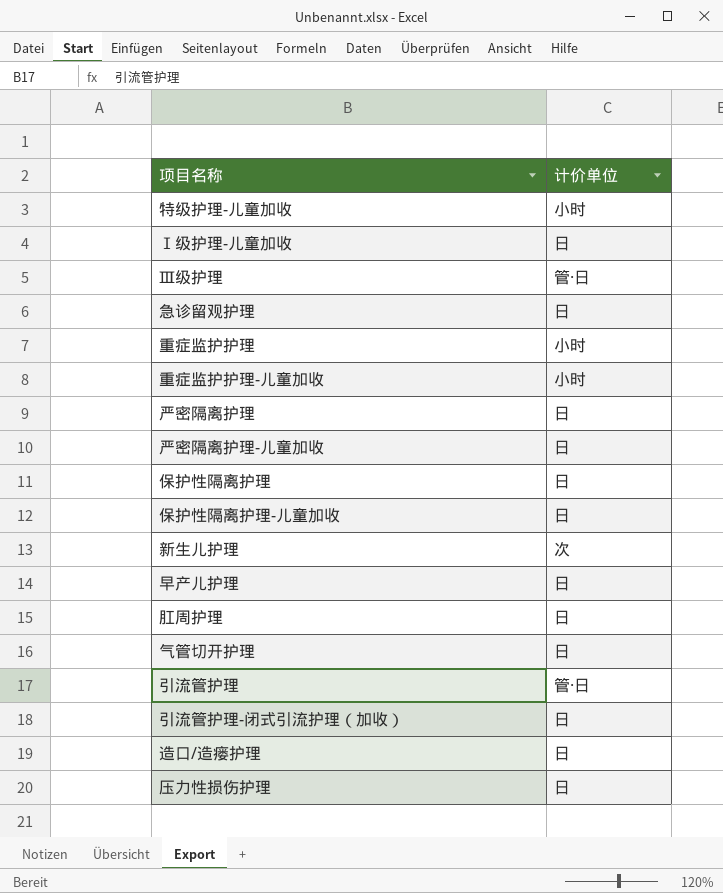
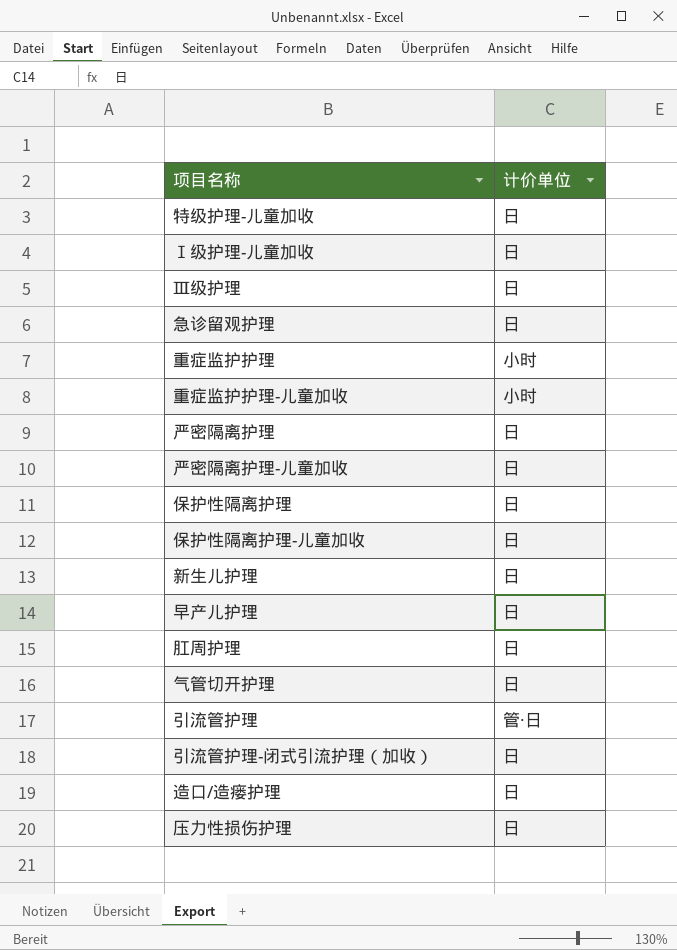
特级护理-儿童加收 | 计价单位: 小时 -> 日
Ⅲ级护理 | 计价单位: 管·日 -> 日
新生儿护理 | 计价单位: 次 -> 日

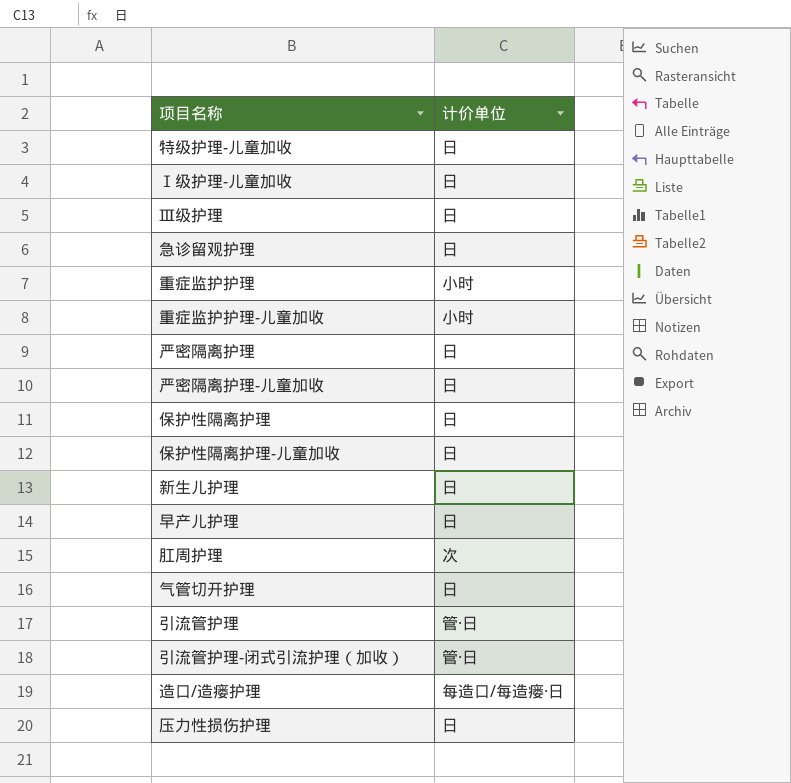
肛周护理 | 计价单位: 日 -> 次
引流管护理-闭式引流护理（加收） | 计价单位: 日 -> 管·日
造口/造瘘护理 | 计价单位: 日 -> 每造口/每造瘘·日

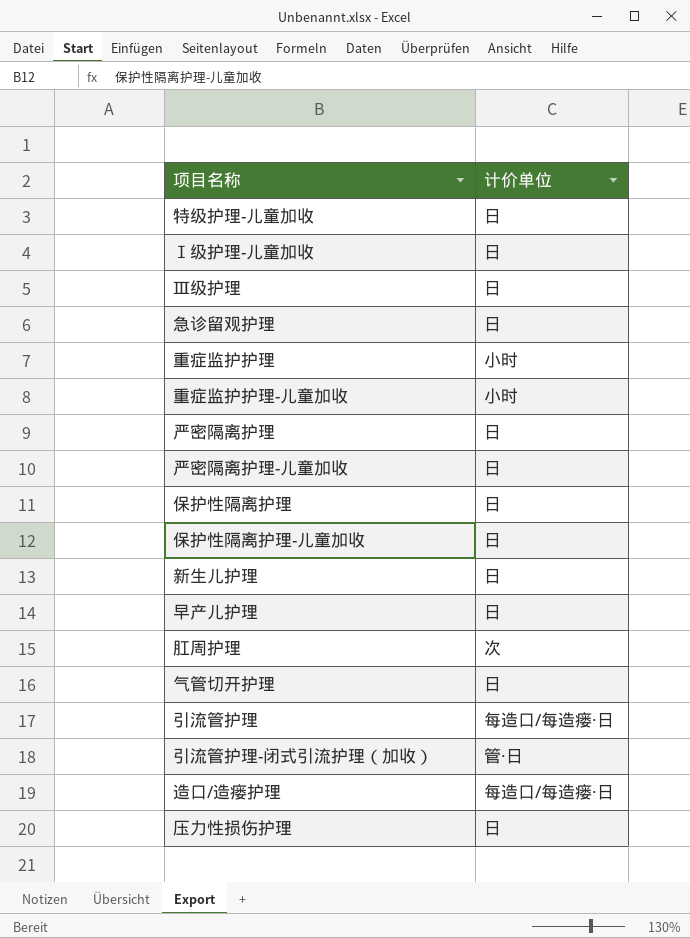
引流管护理 | 计价单位: 管·日 -> 每造口/每造瘘·日

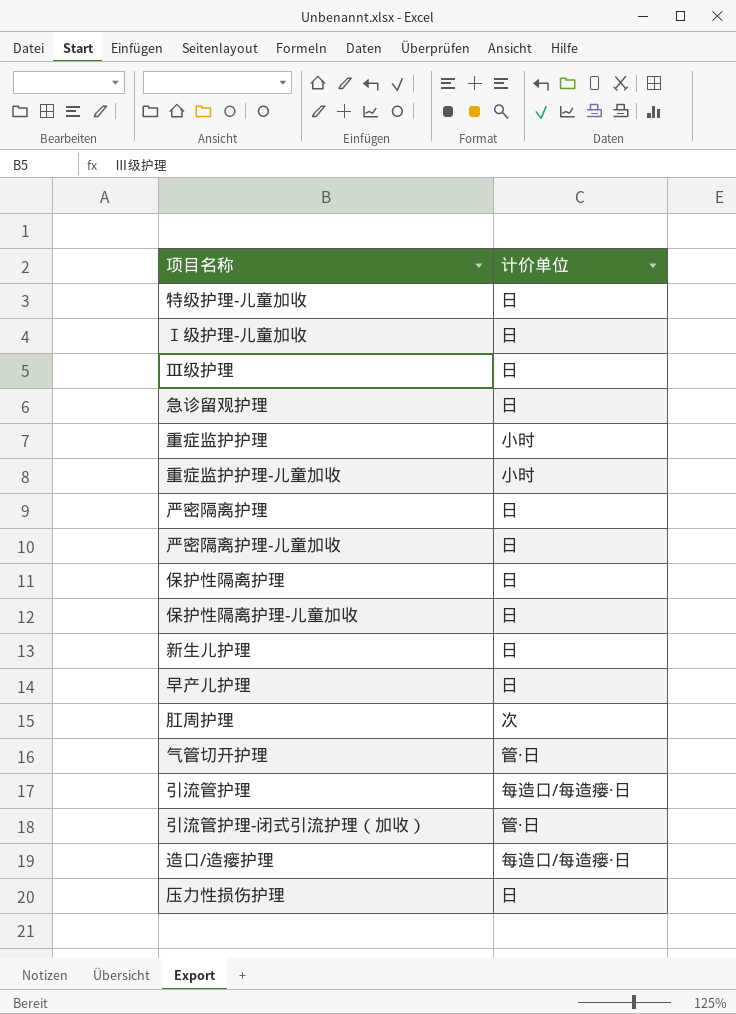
气管切开护理 | 计价单位: 日 -> 管·日

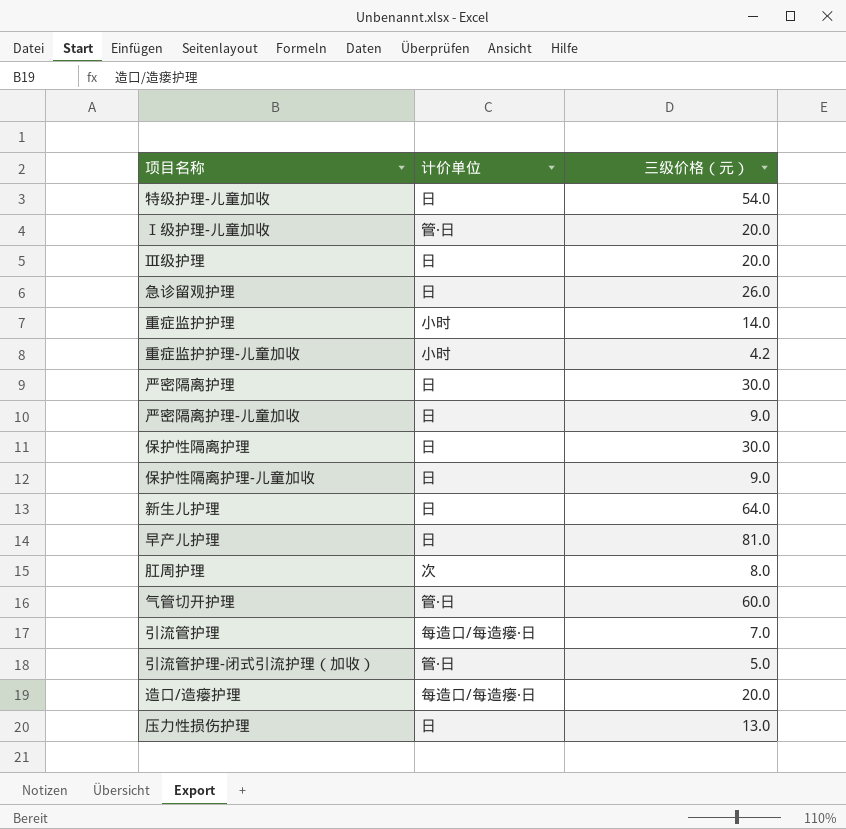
column 三级价格（元） | position: none -> 3
Ⅰ级护理-儿童加收 | 计价单位: 日 -> 管·日

